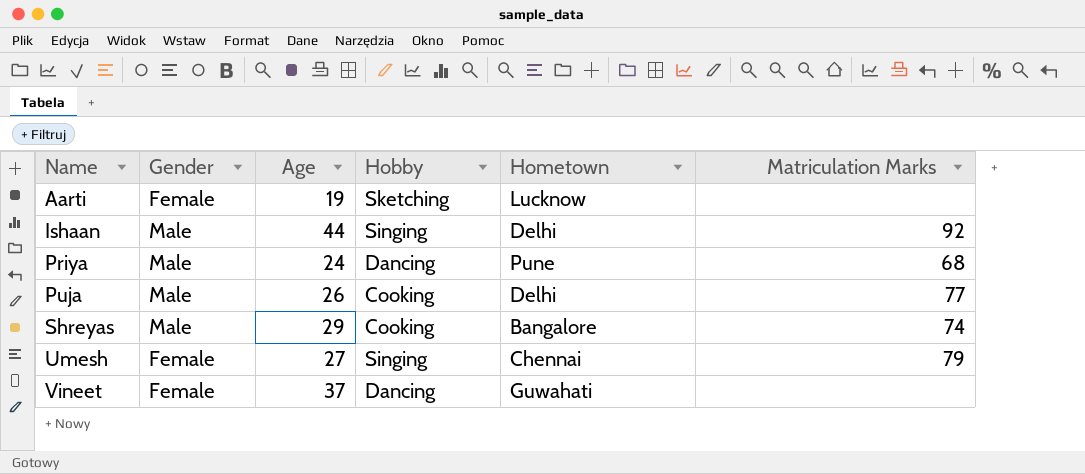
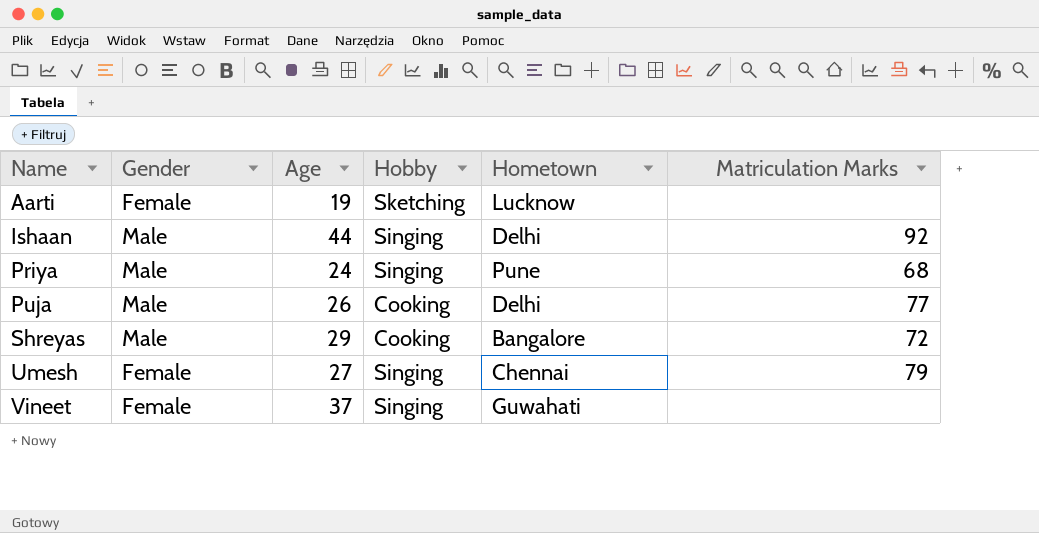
Priya | Hobby: Dancing -> Singing
Shreyas | Matriculation Marks: 74 -> 72
Vineet | Hobby: Dancing -> Singing

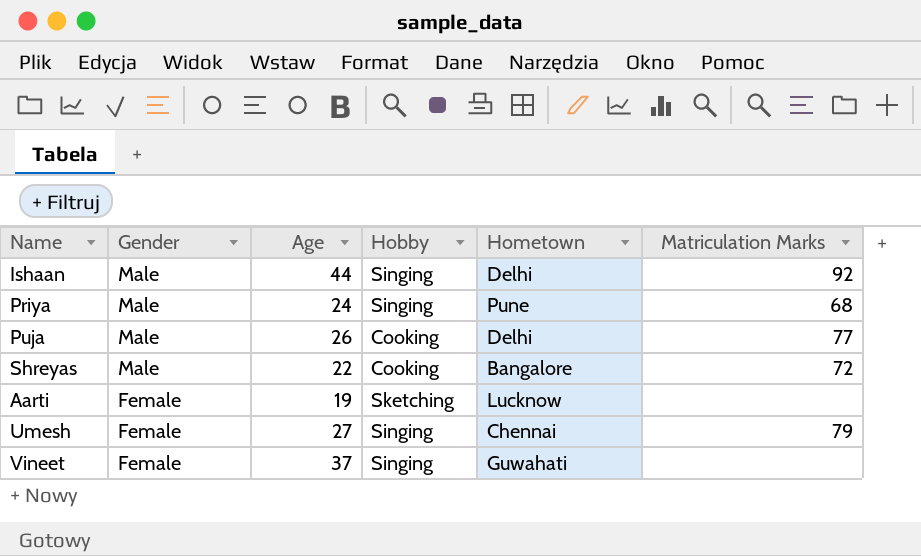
row order: Name ascending -> Gender descending
Shreyas | Age: 29 -> 22

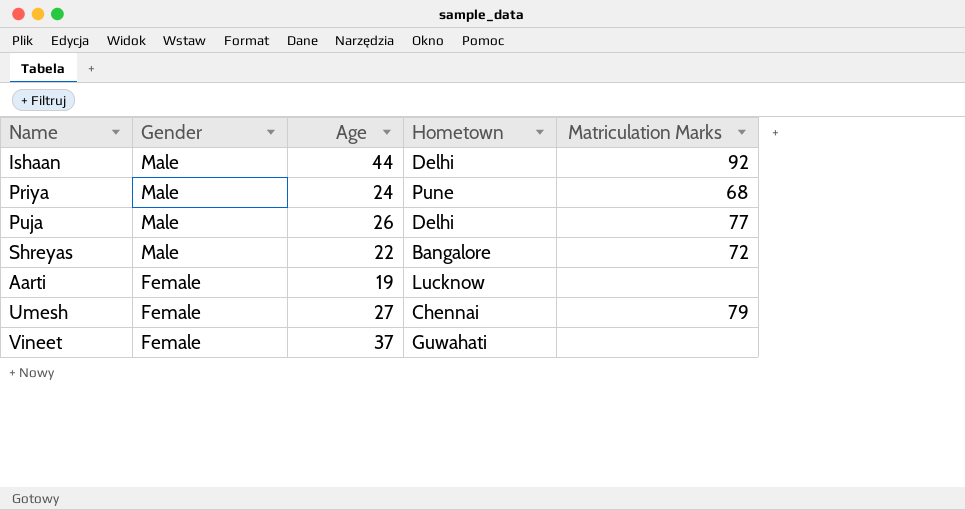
column Hobby | position: 4 -> none

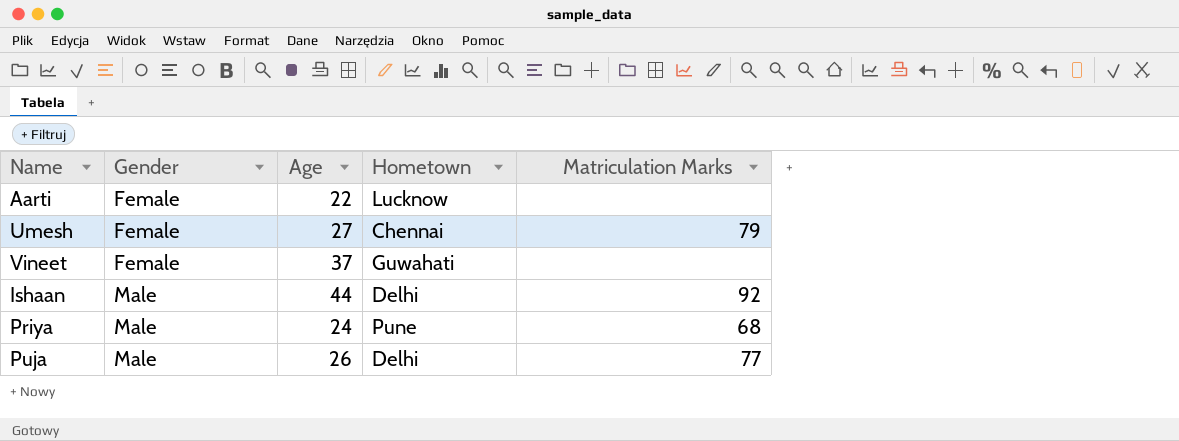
row order: Gender descending -> Gender ascending
row Shreyas: Male | 22 | Bangalore | 72 -> none
Aarti | Age: 19 -> 22

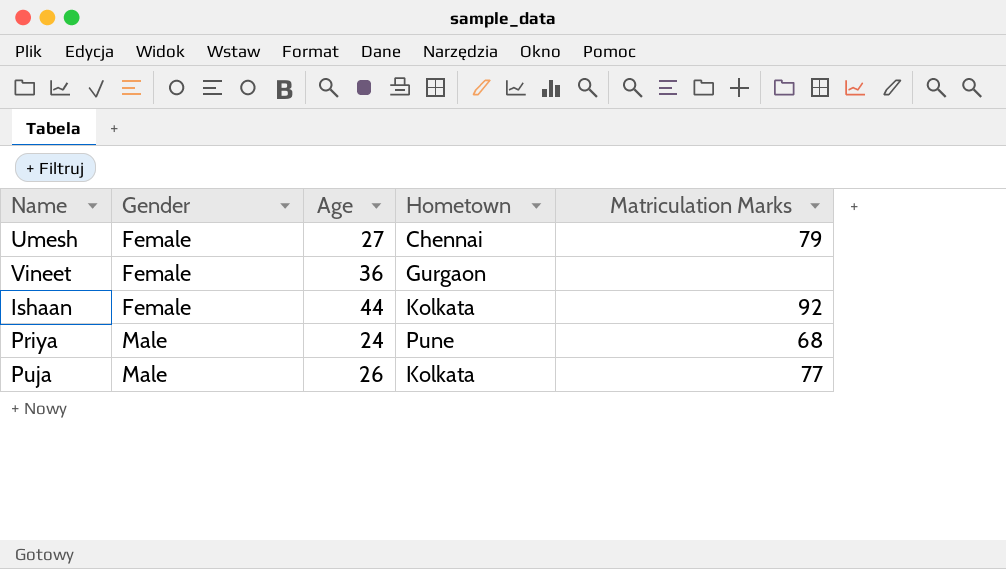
row Aarti: Female | 22 | Lucknow | none -> none
Vineet | Age: 37 -> 36
Vineet | Hometown: Guwahati -> Gurgaon
Ishaan | Gender: Male -> Female
Ishaan | Hometown: Delhi -> Kolkata
Puja | Hometown: Delhi -> Kolkata

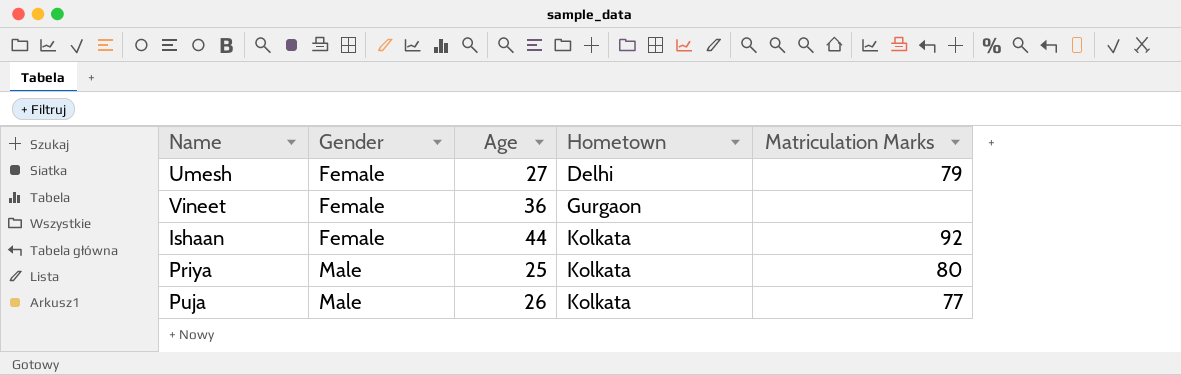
Umesh | Hometown: Chennai -> Delhi
Priya | Age: 24 -> 25
Priya | Hometown: Pune -> Kolkata
Priya | Matriculation Marks: 68 -> 80

